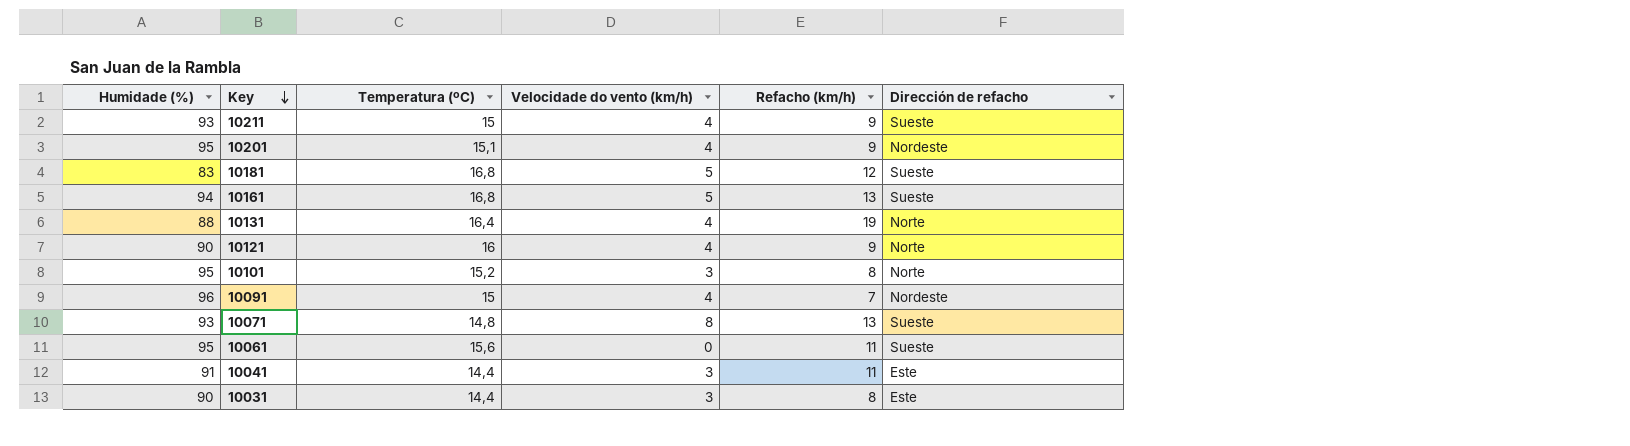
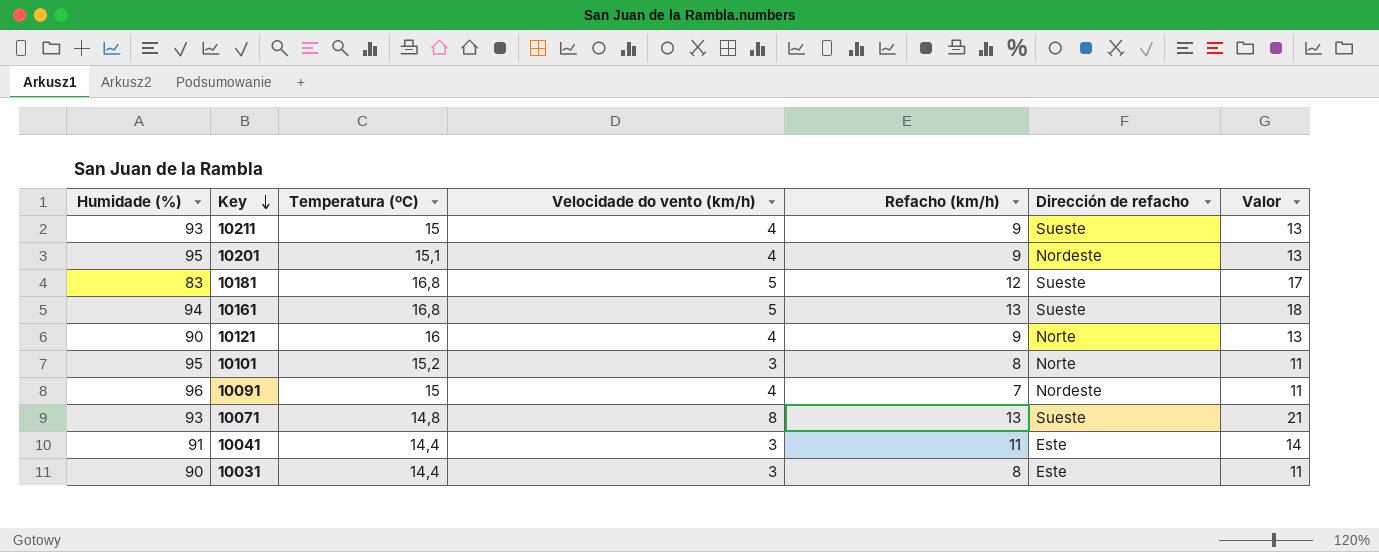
column Valor | formula: none -> [Velocidade do vento (km/h)] + [Refacho (km/h)]
row 10131: 88 | 16,4 | 4 | 19 | Norte -> none
row 10061: 95 | 15,6 | 0 | 11 | Sueste -> none

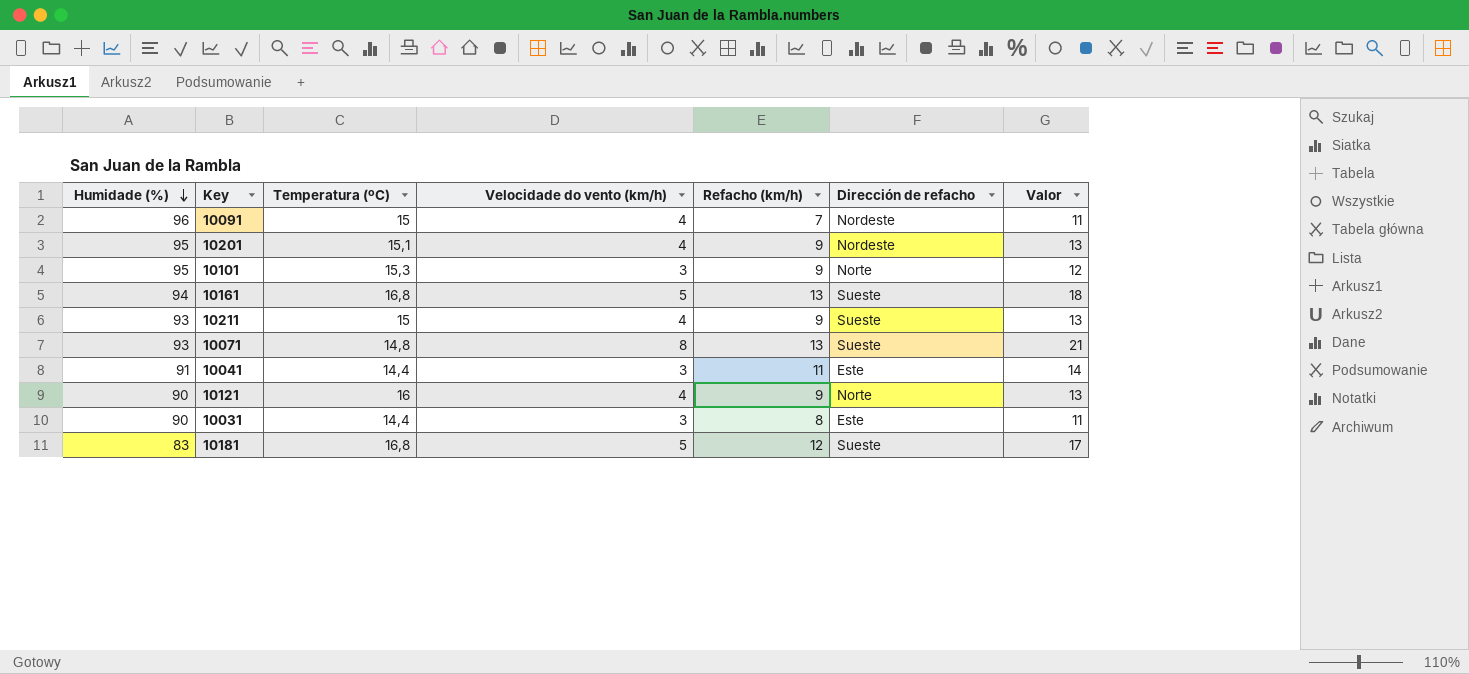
row order: Key descending -> Humidade (%) descending
10101 | Temperatura (ºC): 15,2 -> 15,3
10101 | Refacho (km/h): 8 -> 9
10101 | Valor: 11 -> 12

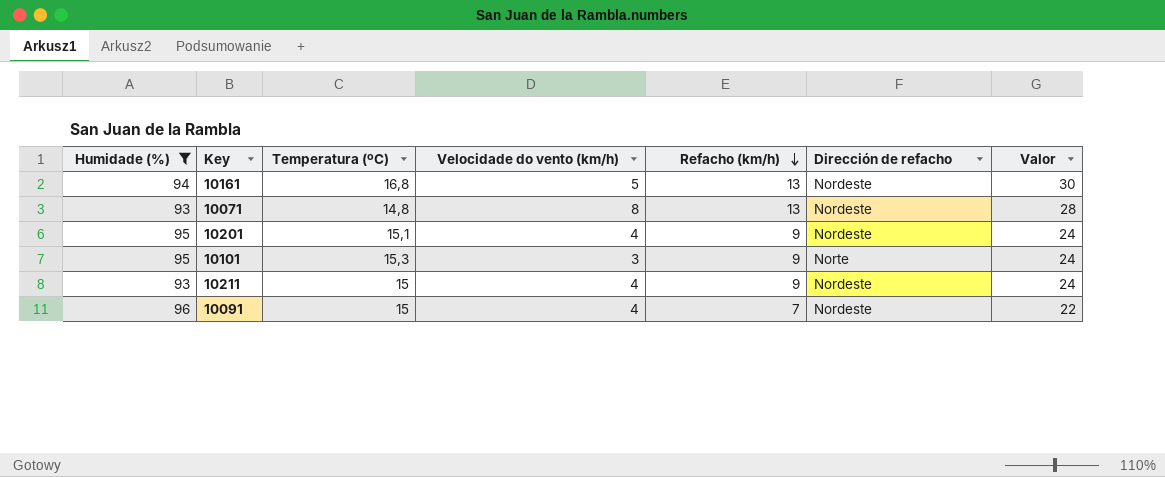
filter: none -> Humidade (%) >= 93
row order: Humidade (%) descending -> Refacho (km/h) descending
column Valor | formula: [Velocidade do vento (km/h)] + [Refacho (km/h)] -> [Temperatura (ºC)] + [Refacho (km/h)]
10161 | Dirección de refacho: Sueste -> Nordeste
10071 | Dirección de refacho: Sueste -> Nordeste
10211 | Dirección de refacho: Sueste -> Nordeste

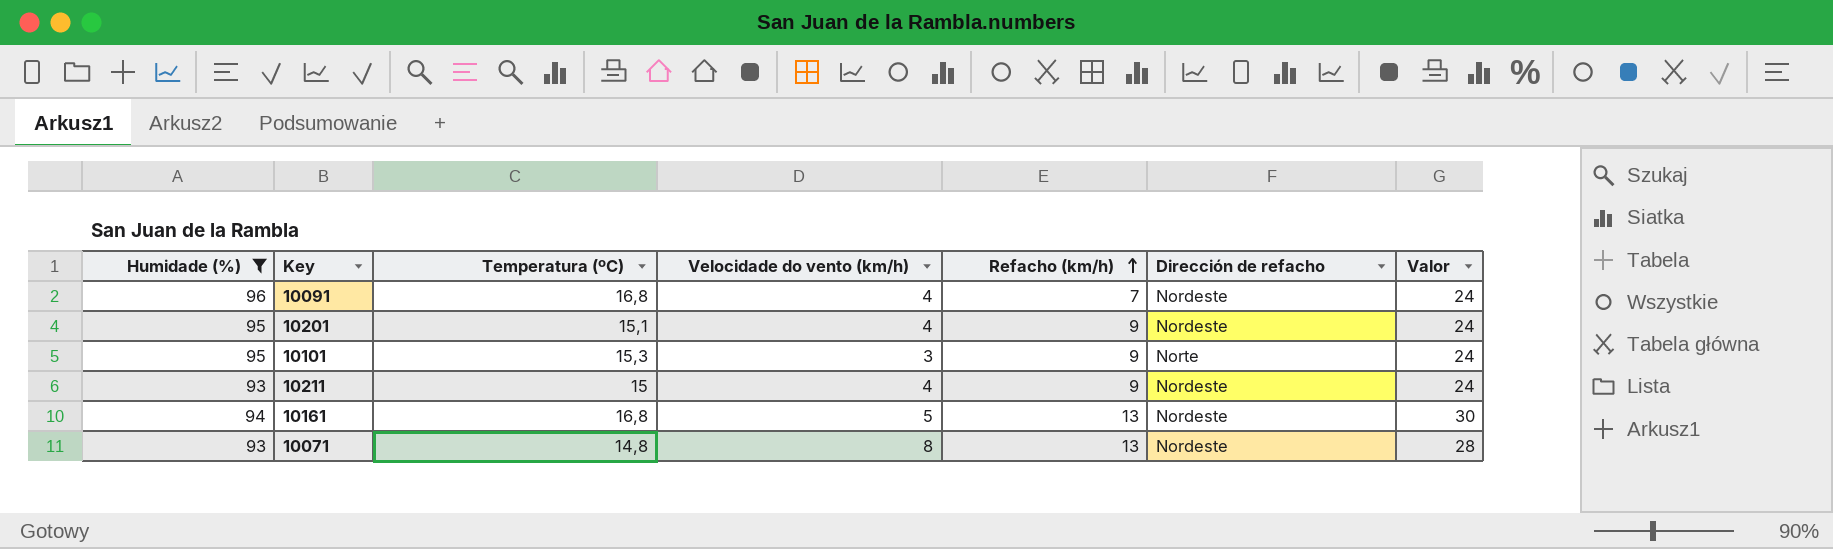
row order: Refacho (km/h) descending -> Refacho (km/h) ascending
10091 | Temperatura (ºC): 15 -> 16,8
10091 | Valor: 22 -> 24

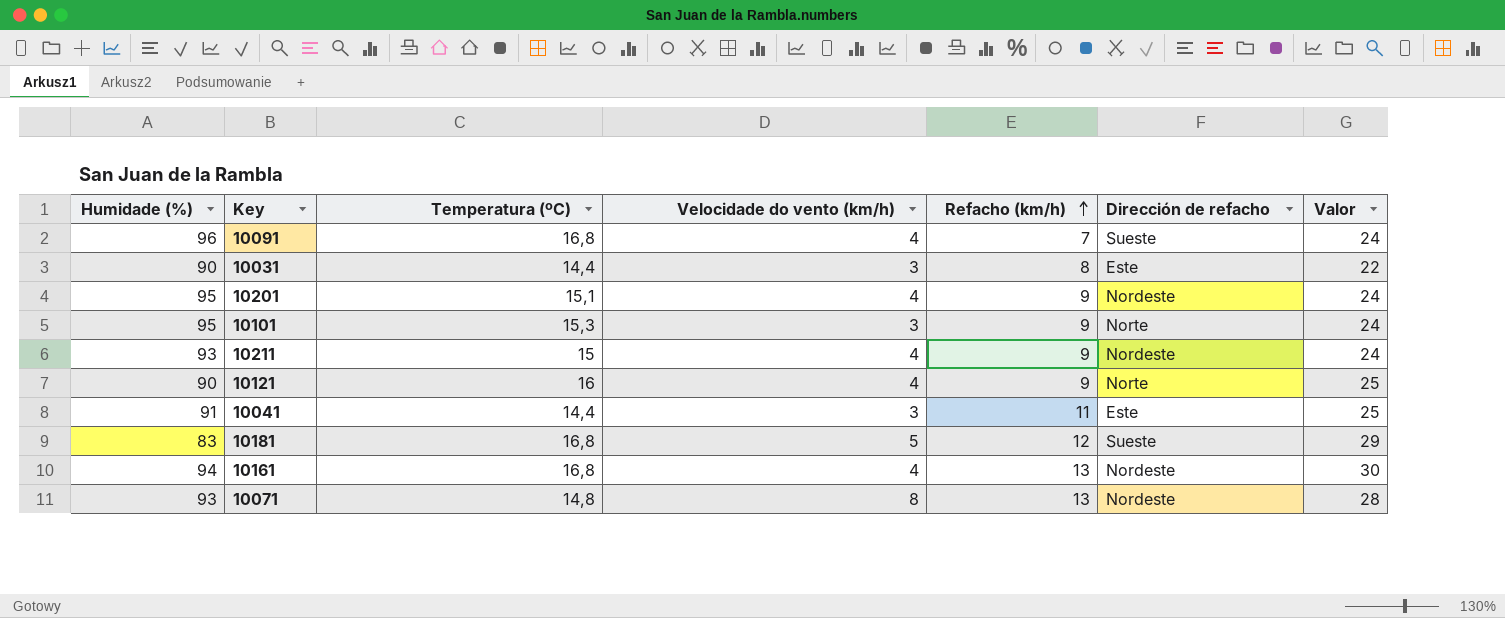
filter: Humidade (%) >= 93 -> none
10091 | Dirección de refacho: Nordeste -> Sueste
10161 | Velocidade do vento (km/h): 5 -> 4

